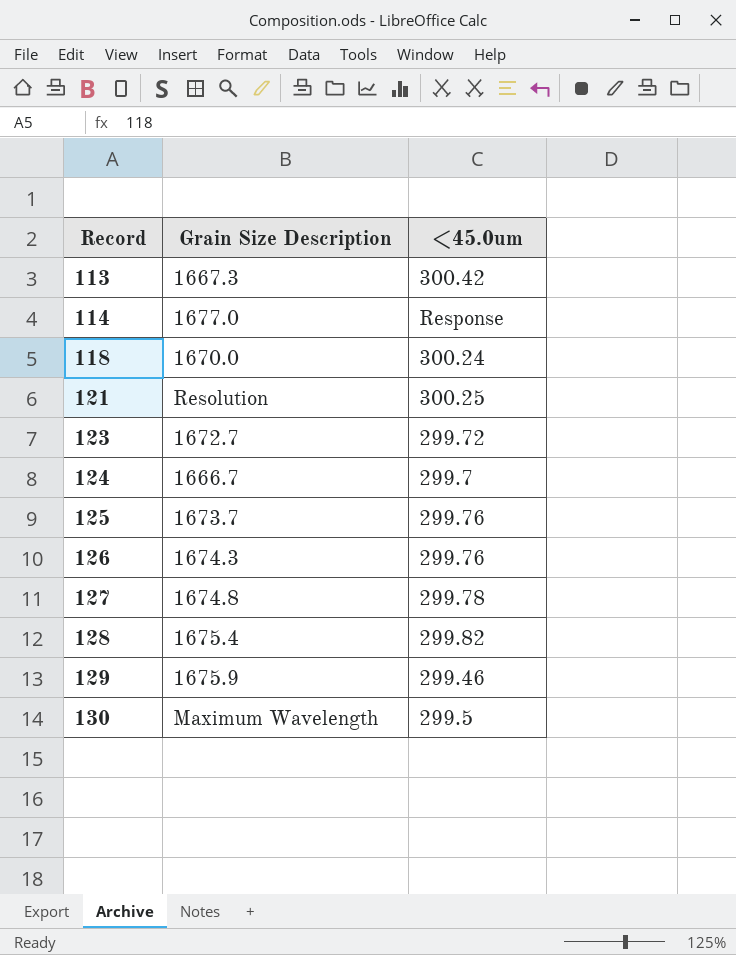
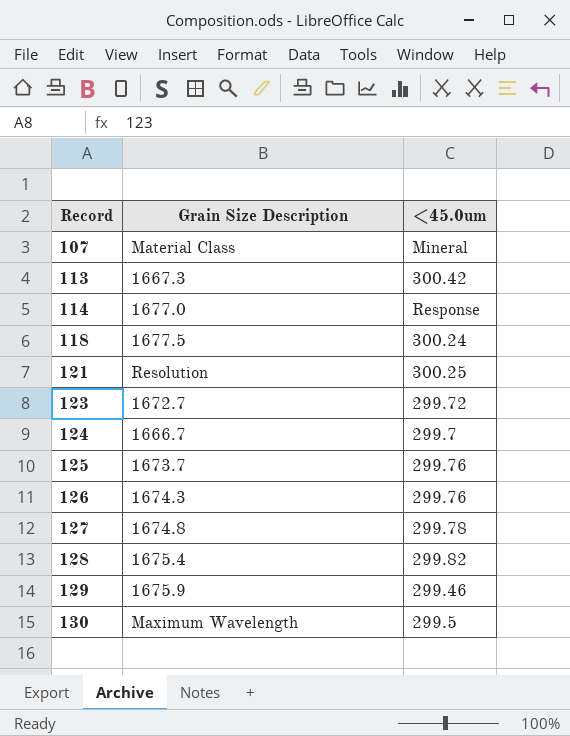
row 107: none -> Material Class | Mineral
118 | Grain Size Description: 1670.0 -> 1677.5

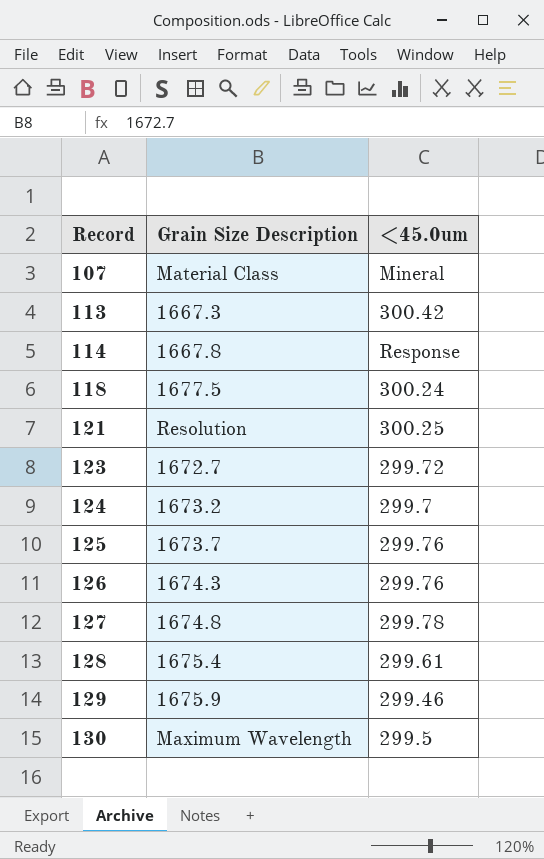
114 | Grain Size Description: 1677.0 -> 1667.8
124 | Grain Size Description: 1666.7 -> 1673.2
128 | <45.0um: 299.82 -> 299.61

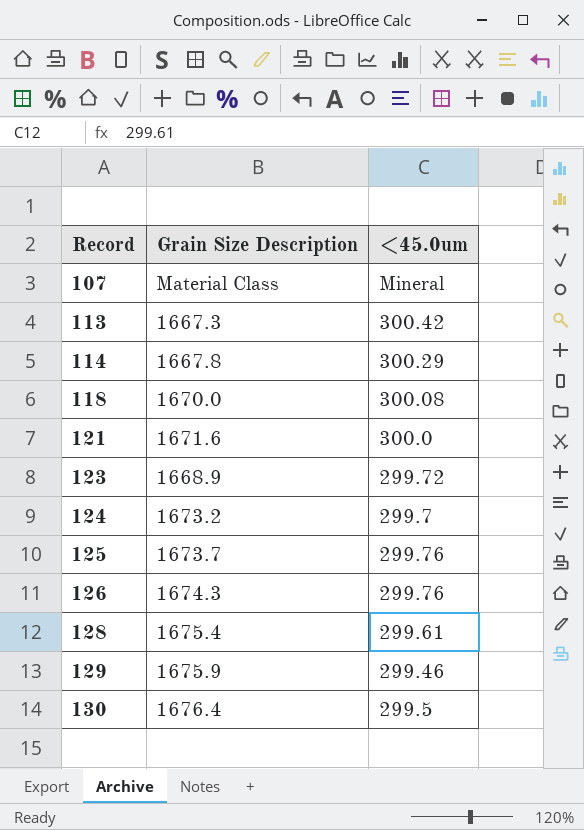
row 127: 1674.8 | 299.78 -> none
114 | <45.0um: Response -> 300.29
118 | Grain Size Description: 1677.5 -> 1670.0
118 | <45.0um: 300.24 -> 300.08
121 | Grain Size Description: Resolution -> 1671.6
121 | <45.0um: 300.25 -> 300.0
123 | Grain Size Description: 1672.7 -> 1668.9
130 | Grain Size Description: Maximum Wavelength -> 1676.4

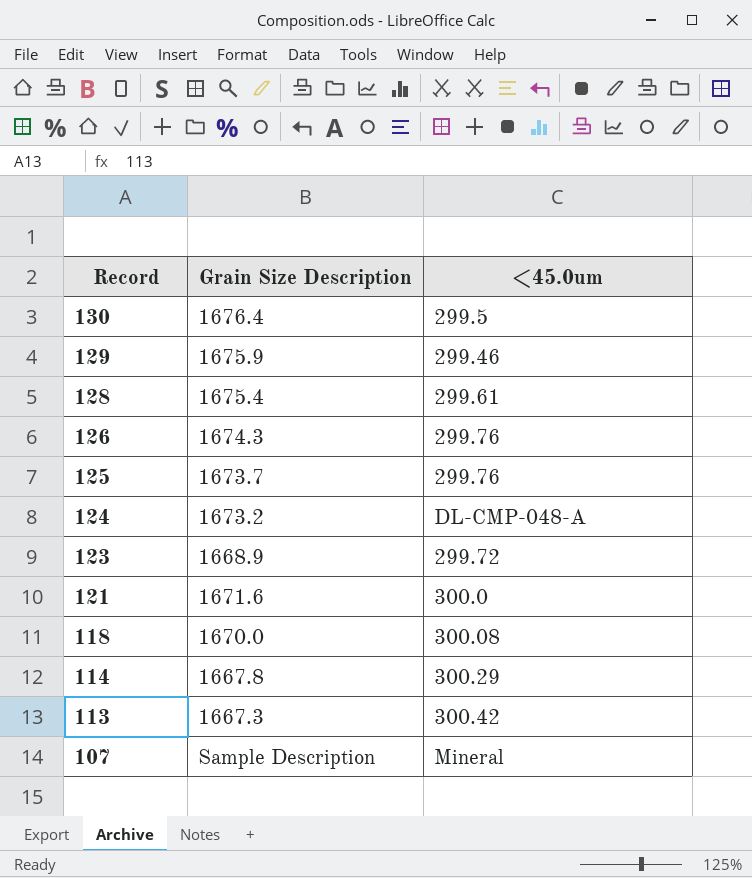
row order: Record ascending -> Record descending
124 | <45.0um: 299.7 -> DL-CMP-048-A
107 | Grain Size Description: Material Class -> Sample Description

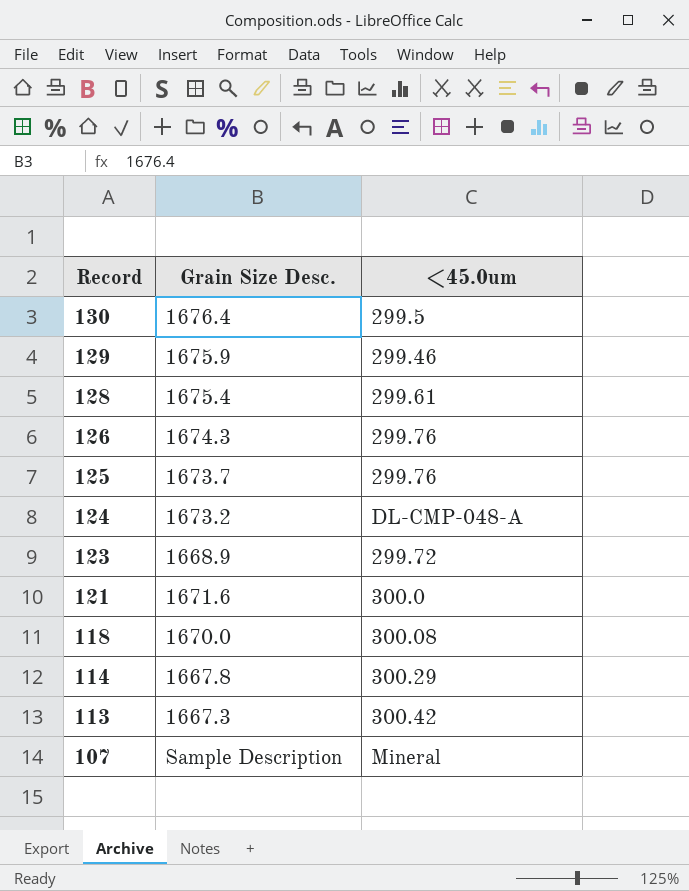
column name: Grain Size Description -> Grain Size Desc.

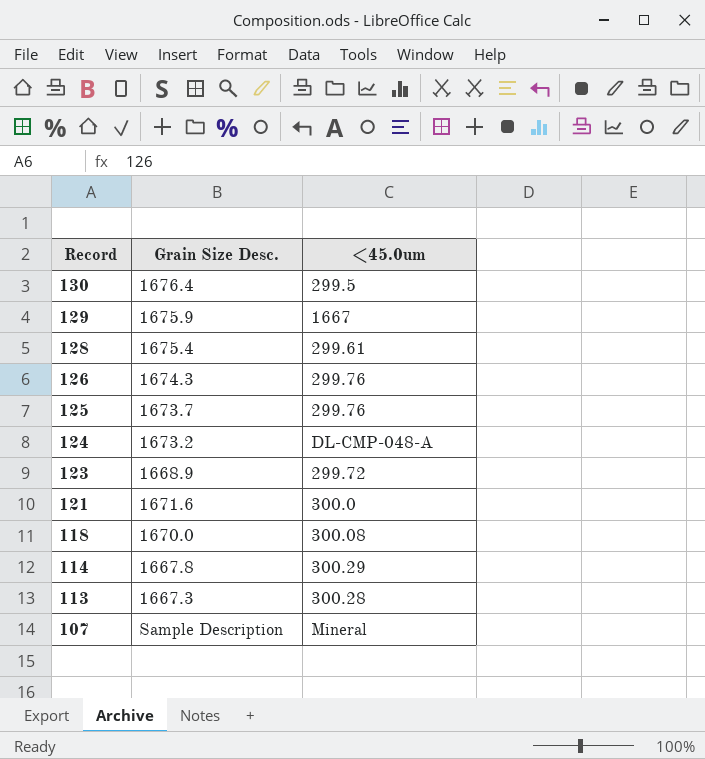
129 | <45.0um: 299.46 -> 1667
113 | <45.0um: 300.42 -> 300.28

